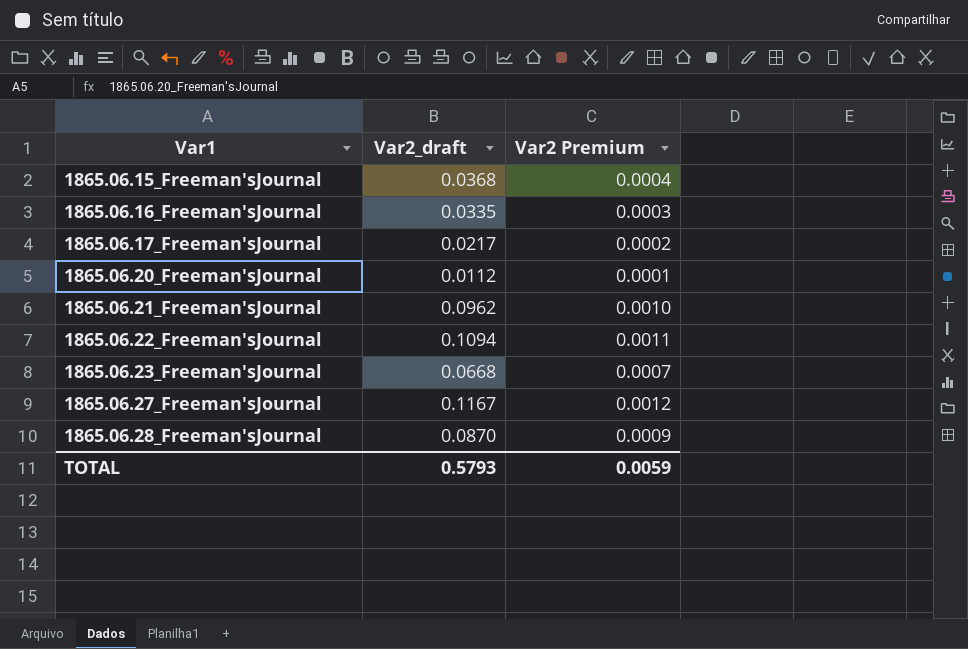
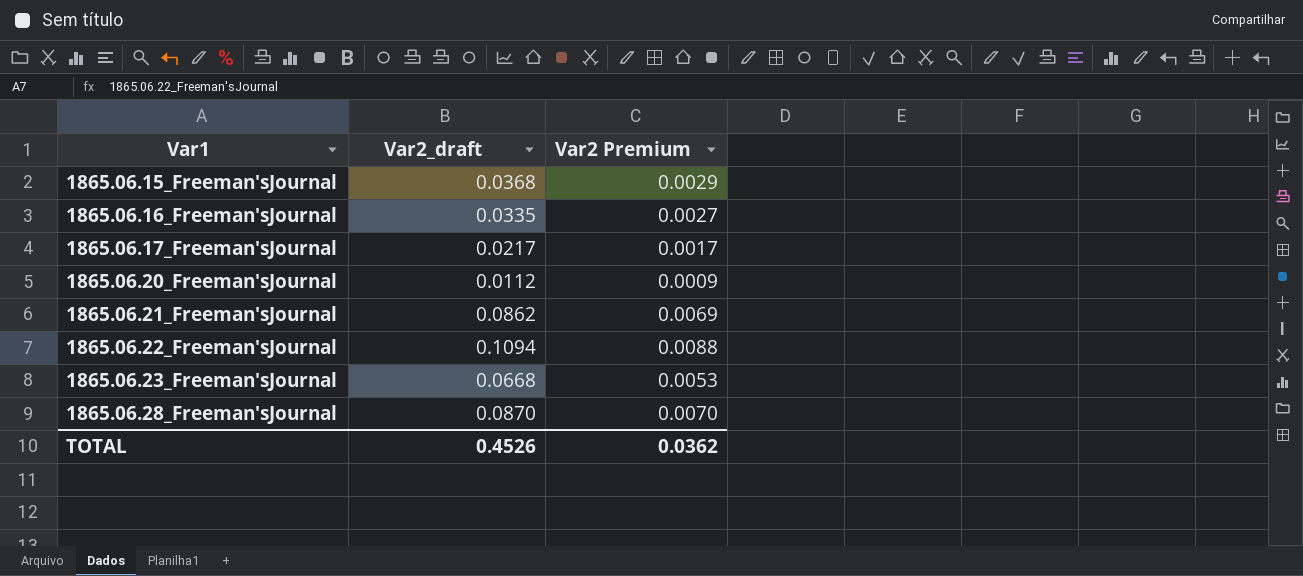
column Var2 Premium | formula: [Var2_draft] * 0.01 -> [Var2_draft] * 0.08
row 1865.06.27_Freeman'sJournal: 0.1167 | 0.0012 -> none
1865.06.21_Freeman'sJournal | Var2_draft: 0.0962 -> 0.0862
TOTAL | Var2_draft: 0.5793 -> 0.4526
TOTAL | Var2 Premium: 0.0059 -> 0.0362

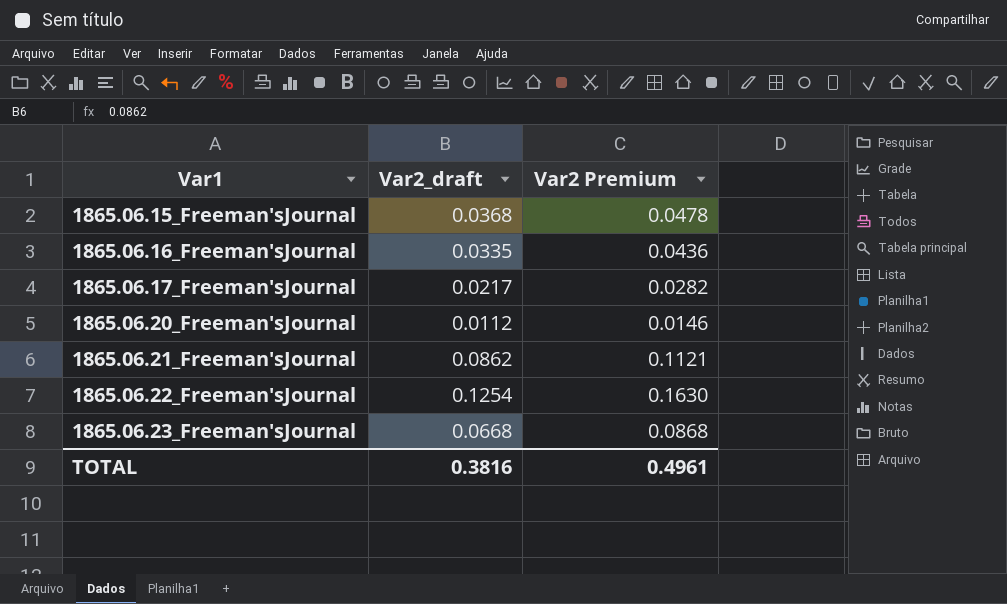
column Var2 Premium | formula: [Var2_draft] * 0.08 -> [Var2_draft] * 1.3
row 1865.06.28_Freeman'sJournal: 0.0870 | 0.0070 -> none
1865.06.22_Freeman'sJournal | Var2_draft: 0.1094 -> 0.1254
TOTAL | Var2_draft: 0.4526 -> 0.3816
TOTAL | Var2 Premium: 0.0362 -> 0.4961

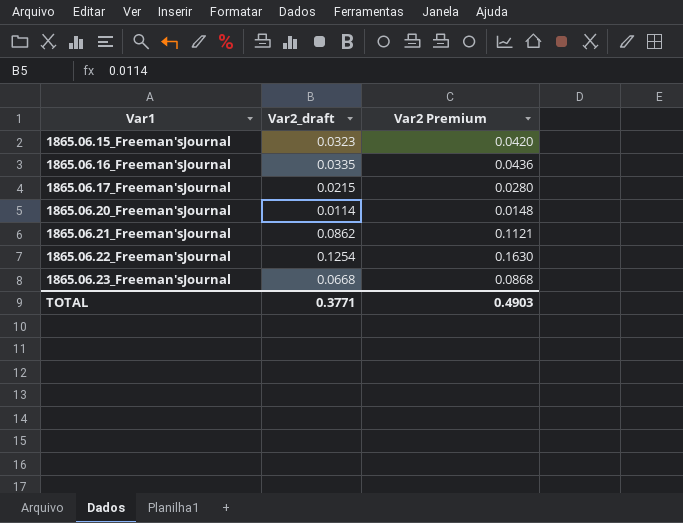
1865.06.15_Freeman'sJournal | Var2_draft: 0.0368 -> 0.0323
1865.06.15_Freeman'sJournal | Var2 Premium: 0.0478 -> 0.0420
1865.06.17_Freeman'sJournal | Var2_draft: 0.0217 -> 0.0215
1865.06.17_Freeman'sJournal | Var2 Premium: 0.0282 -> 0.0280
1865.06.20_Freeman'sJournal | Var2_draft: 0.0112 -> 0.0114
1865.06.20_Freeman'sJournal | Var2 Premium: 0.0146 -> 0.0148
TOTAL | Var2_draft: 0.3816 -> 0.3771
TOTAL | Var2 Premium: 0.4961 -> 0.4903

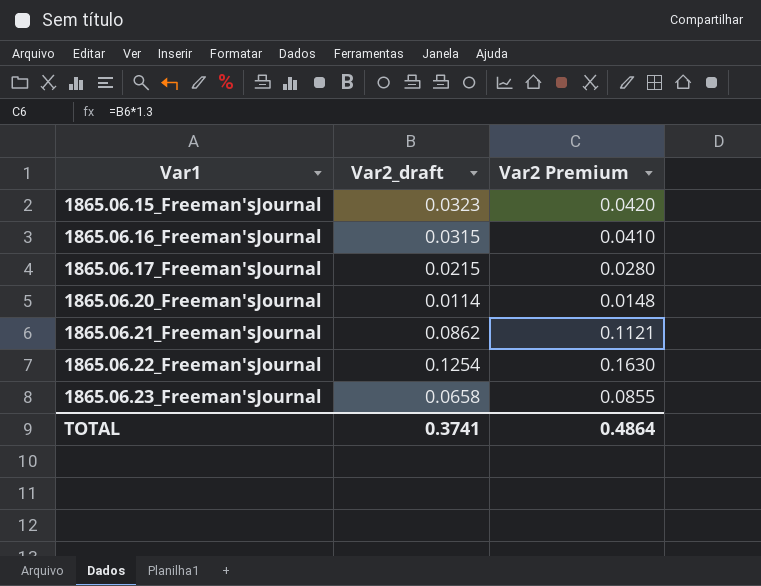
1865.06.16_Freeman'sJournal | Var2_draft: 0.0335 -> 0.0315
1865.06.16_Freeman'sJournal | Var2 Premium: 0.0436 -> 0.0410
1865.06.23_Freeman'sJournal | Var2_draft: 0.0668 -> 0.0658
1865.06.23_Freeman'sJournal | Var2 Premium: 0.0868 -> 0.0855
TOTAL | Var2_draft: 0.3771 -> 0.3741
TOTAL | Var2 Premium: 0.4903 -> 0.4864

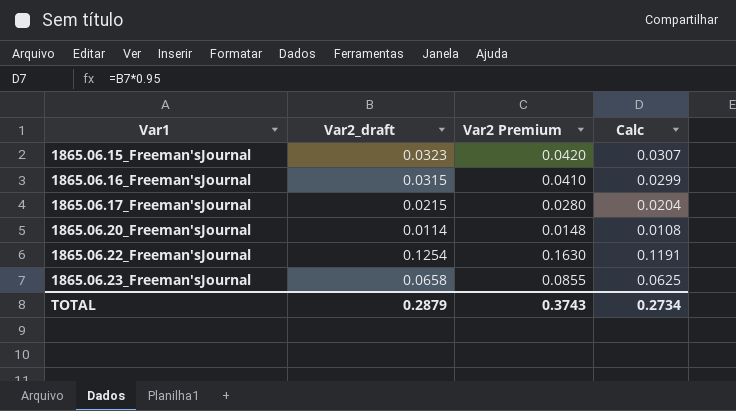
column Calc | formula: none -> [Var2_draft] * 0.95
row 1865.06.21_Freeman'sJournal: 0.0862 | 0.1121 -> none
TOTAL | Var2_draft: 0.3741 -> 0.2879
TOTAL | Var2 Premium: 0.4864 -> 0.3743

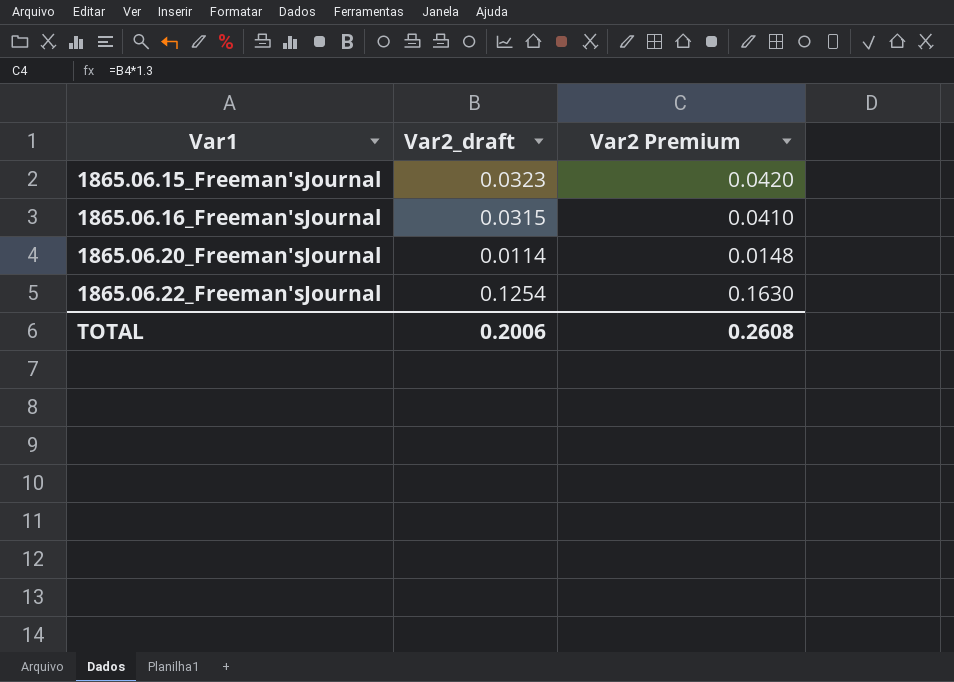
column Calc | formula: [Var2_draft] * 0.95 -> none
row 1865.06.17_Freeman'sJournal: 0.0215 | 0.0280 | 0.0204 -> none
row 1865.06.23_Freeman'sJournal: 0.0658 | 0.0855 | 0.0625 -> none
TOTAL | Var2_draft: 0.2879 -> 0.2006
TOTAL | Var2 Premium: 0.3743 -> 0.2608

